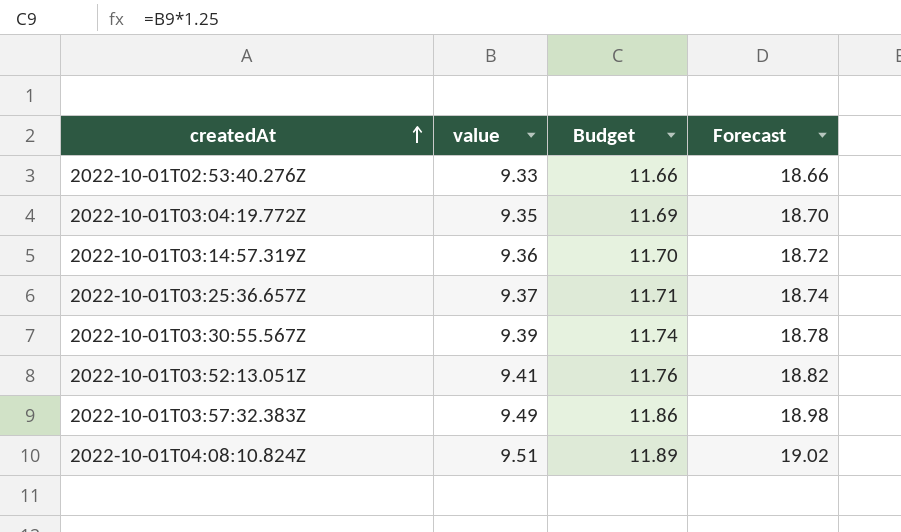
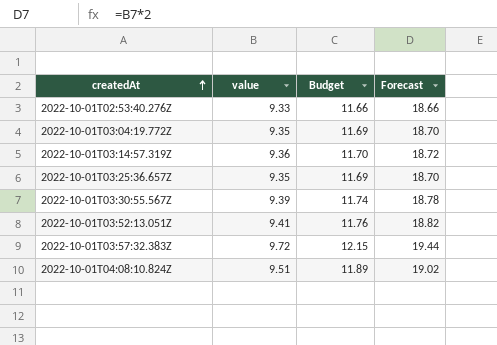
2022-10-01T03:25:36.657Z | value: 9.37 -> 9.35
2022-10-01T03:25:36.657Z | Budget: 11.71 -> 11.69
2022-10-01T03:25:36.657Z | Forecast: 18.74 -> 18.70
2022-10-01T03:57:32.383Z | value: 9.49 -> 9.72
2022-10-01T03:57:32.383Z | Budget: 11.86 -> 12.15
2022-10-01T03:57:32.383Z | Forecast: 18.98 -> 19.44

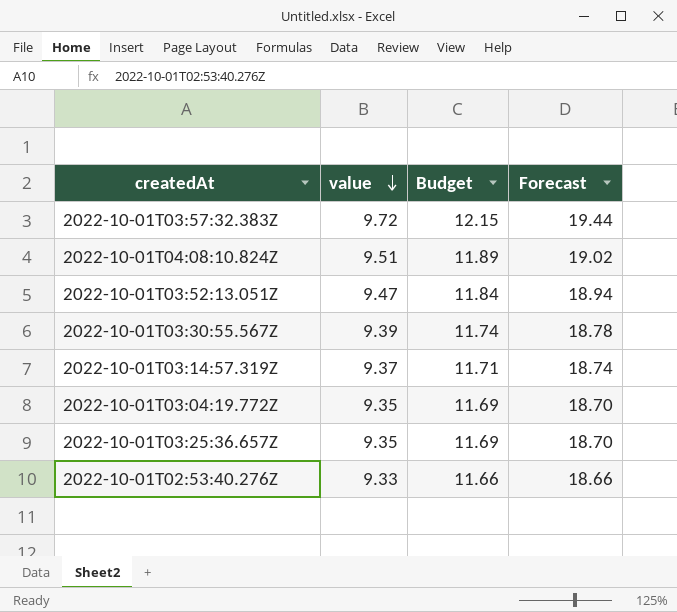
row order: createdAt ascending -> value descending
2022-10-01T03:52:13.051Z | value: 9.41 -> 9.47
2022-10-01T03:52:13.051Z | Budget: 11.76 -> 11.84
2022-10-01T03:52:13.051Z | Forecast: 18.82 -> 18.94
2022-10-01T03:14:57.319Z | value: 9.36 -> 9.37
2022-10-01T03:14:57.319Z | Budget: 11.70 -> 11.71
2022-10-01T03:14:57.319Z | Forecast: 18.72 -> 18.74

